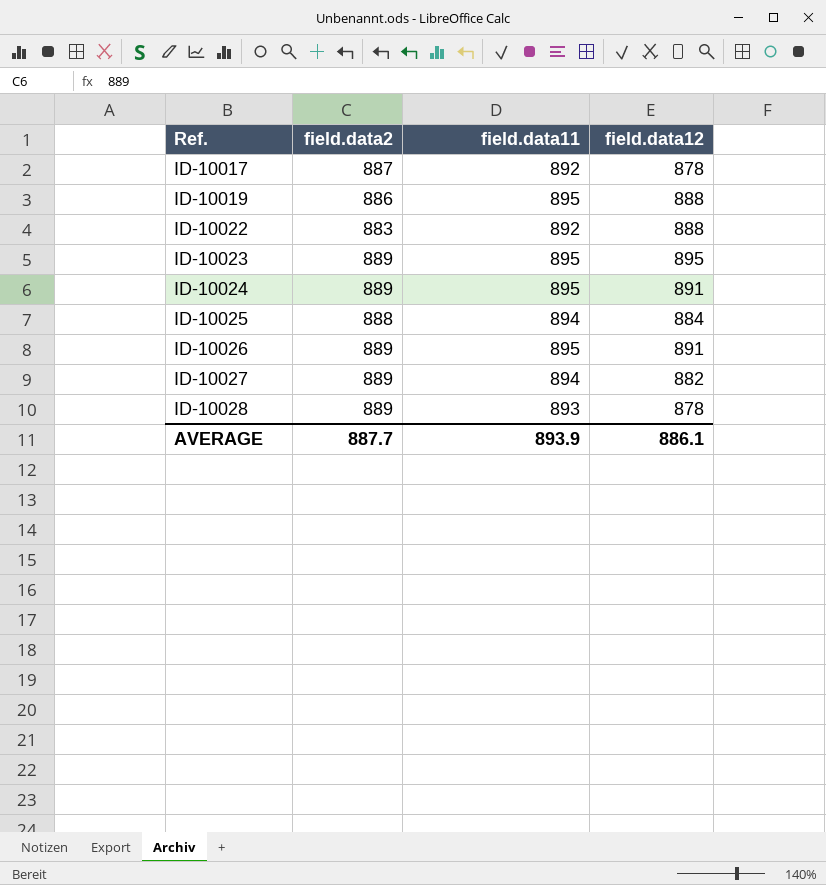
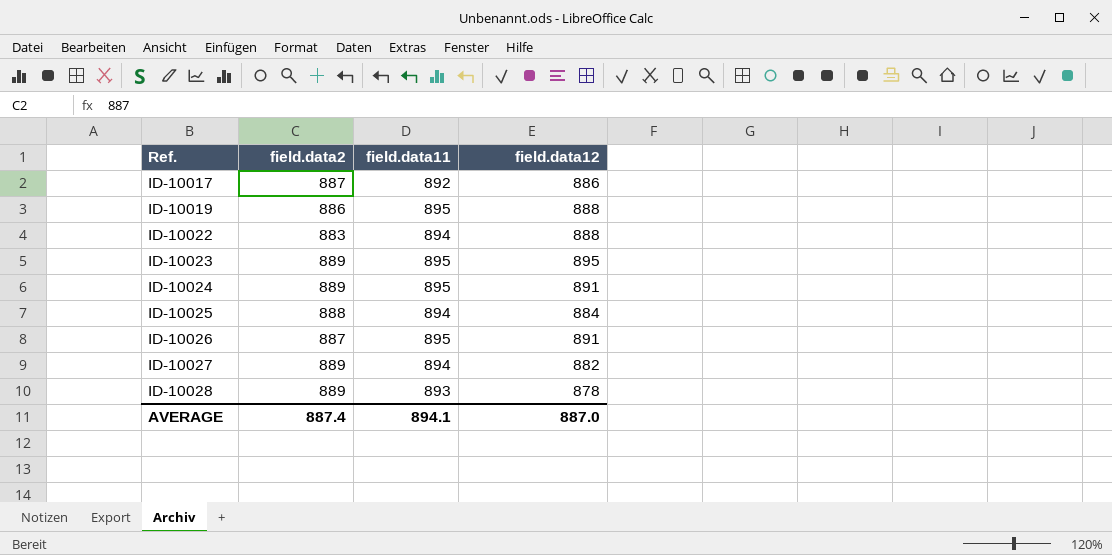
ID-10017 | field.data12: 878 -> 886
ID-10022 | field.data11: 892 -> 894
ID-10026 | field.data2: 889 -> 887
AVERAGE | field.data2: 887.7 -> 887.4
AVERAGE | field.data11: 893.9 -> 894.1
AVERAGE | field.data12: 886.1 -> 887.0

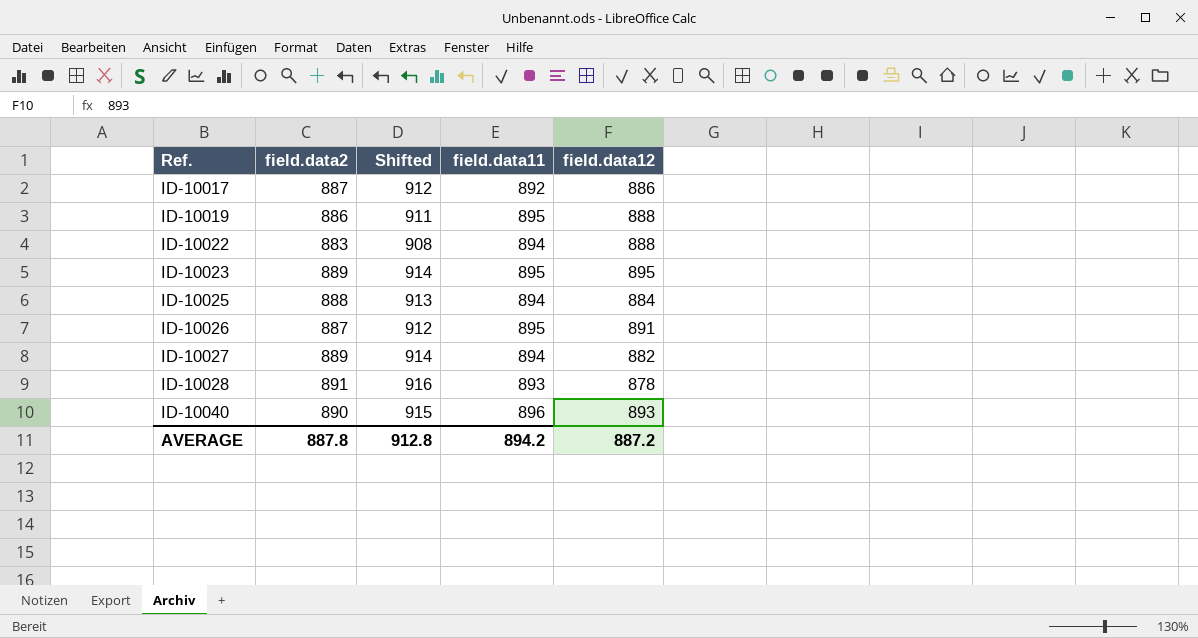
column Shifted | formula: none -> [field.data2] + 25
row ID-10024: 889 | 895 | 891 -> none
ID-10028 | field.data2: 889 -> 891
row ID-10040: none -> 890 | 915 | 896 | 893
AVERAGE | field.data2: 887.4 -> 887.8
AVERAGE | field.data11: 894.1 -> 894.2
AVERAGE | field.data12: 887.0 -> 887.2

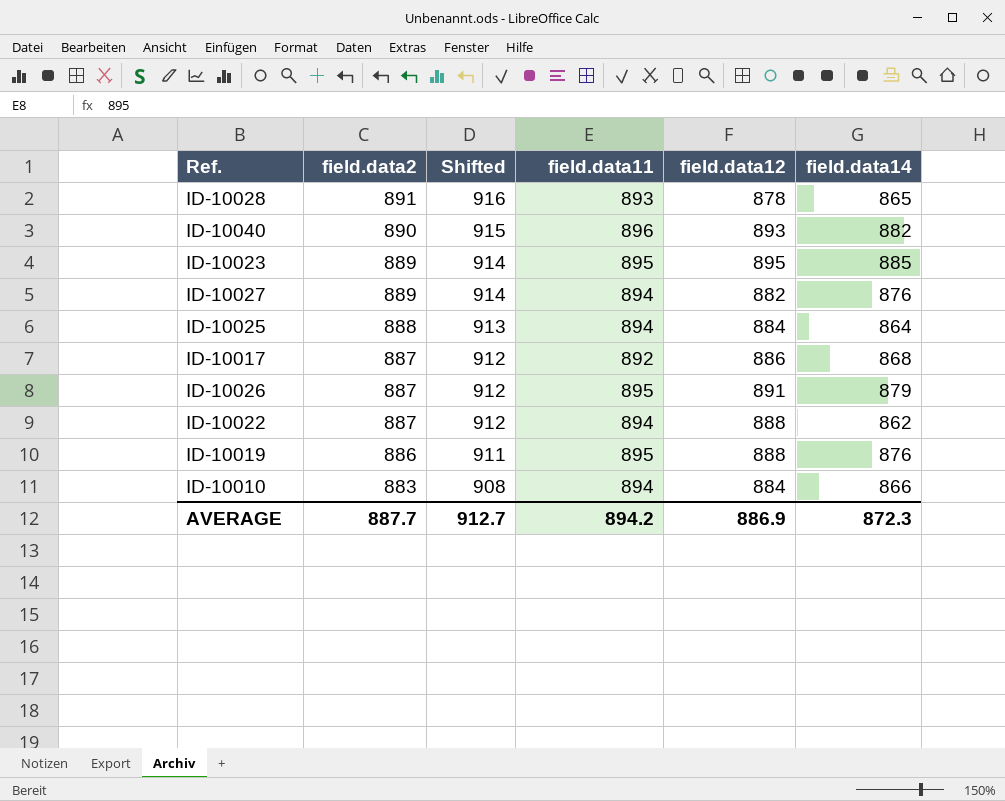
row order: Ref. ascending -> field.data2 descending
column field.data14 | position: none -> 6
ID-10022 | field.data2: 883 -> 887
ID-10022 | Shifted: 908 -> 912
row ID-10010: none -> 883 | 908 | 894 | 884 | 866
AVERAGE | field.data2: 887.8 -> 887.7
AVERAGE | Shifted: 912.8 -> 912.7
AVERAGE | field.data12: 887.2 -> 886.9

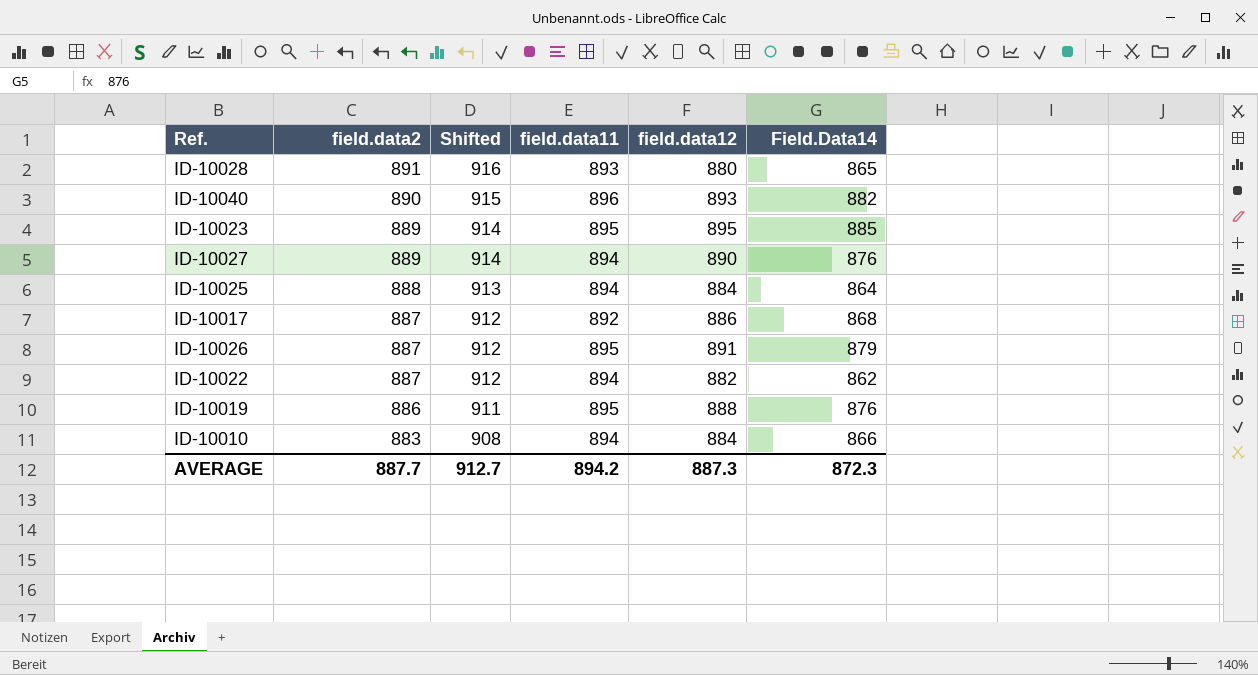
column name: field.data14 -> Field.Data14
ID-10028 | field.data12: 878 -> 880
ID-10027 | field.data12: 882 -> 890
ID-10022 | field.data12: 888 -> 882
AVERAGE | field.data12: 886.9 -> 887.3

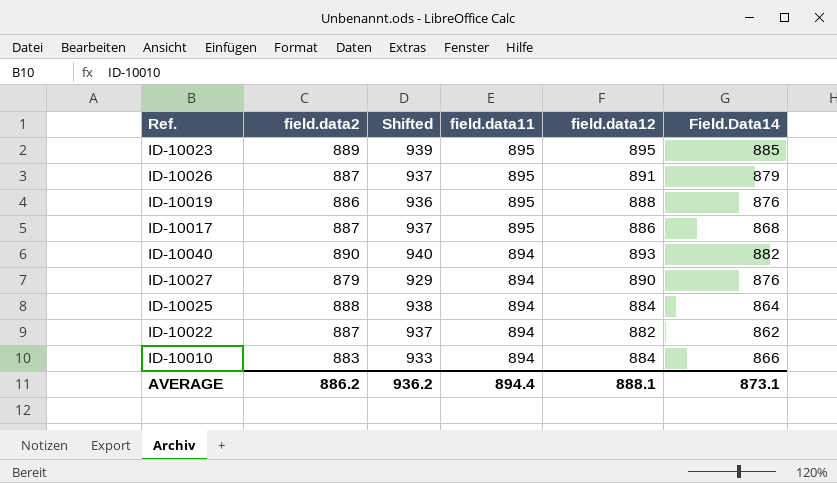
row order: field.data2 descending -> field.data11 descending
column Shifted | formula: [field.data2] + 25 -> [field.data2] + 50
row ID-10028: 891 | 916 | 893 | 880 | 865 -> none
ID-10017 | field.data11: 892 -> 895
ID-10040 | field.data11: 896 -> 894
ID-10027 | field.data2: 889 -> 879
AVERAGE | field.data2: 887.7 -> 886.2
AVERAGE | Shifted: 912.7 -> 936.2
AVERAGE | field.data11: 894.2 -> 894.4
AVERAGE | field.data12: 887.3 -> 888.1
AVERAGE | Field.Data14: 872.3 -> 873.1

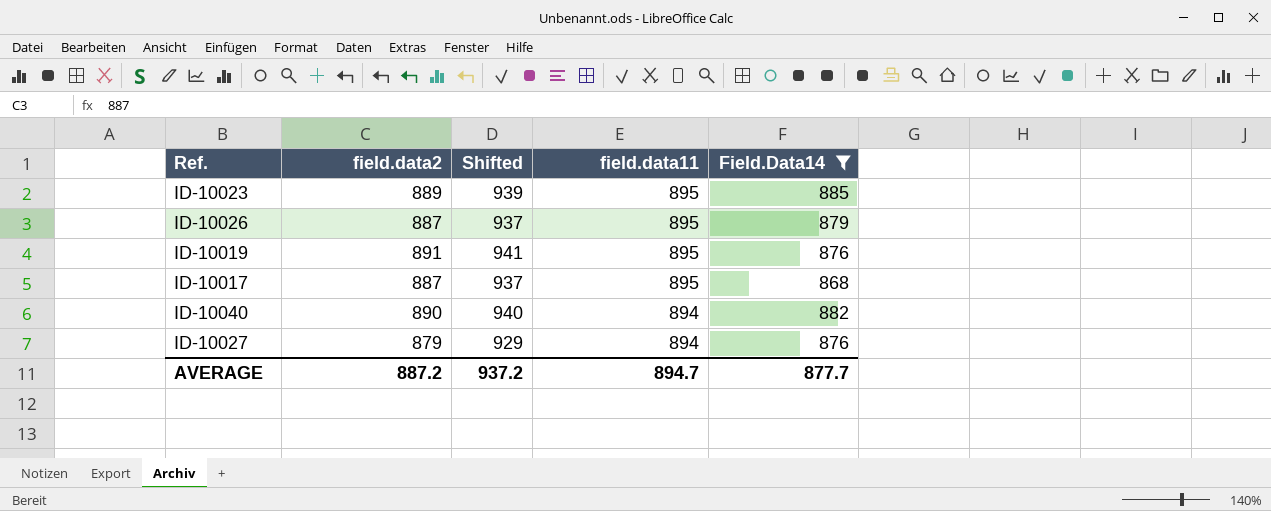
filter: none -> Field.Data14 >= 868
column field.data12 | position: 5 -> none
ID-10019 | field.data2: 886 -> 891
ID-10019 | Shifted: 936 -> 941
AVERAGE | field.data2: 886.2 -> 887.2
AVERAGE | Shifted: 936.2 -> 937.2
AVERAGE | field.data11: 894.4 -> 894.7
AVERAGE | Field.Data14: 873.1 -> 877.7

